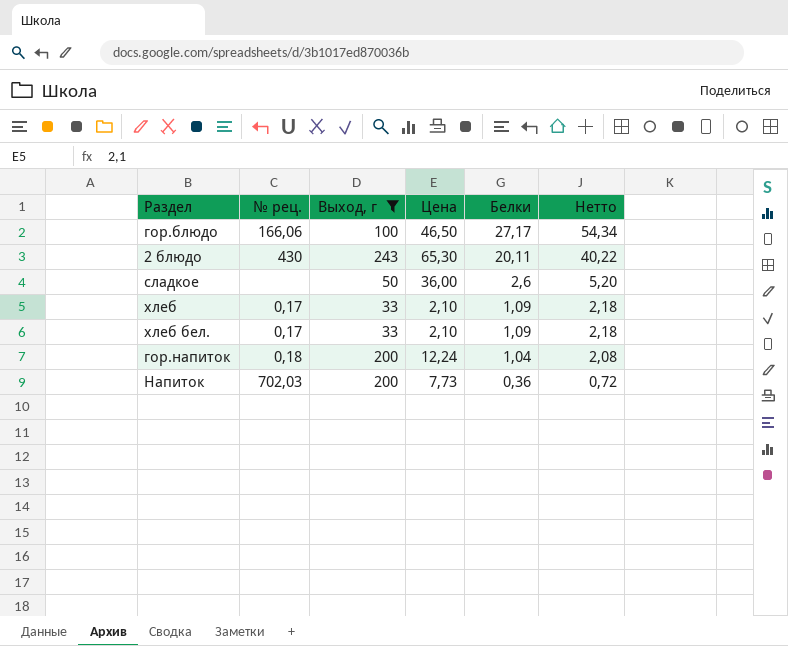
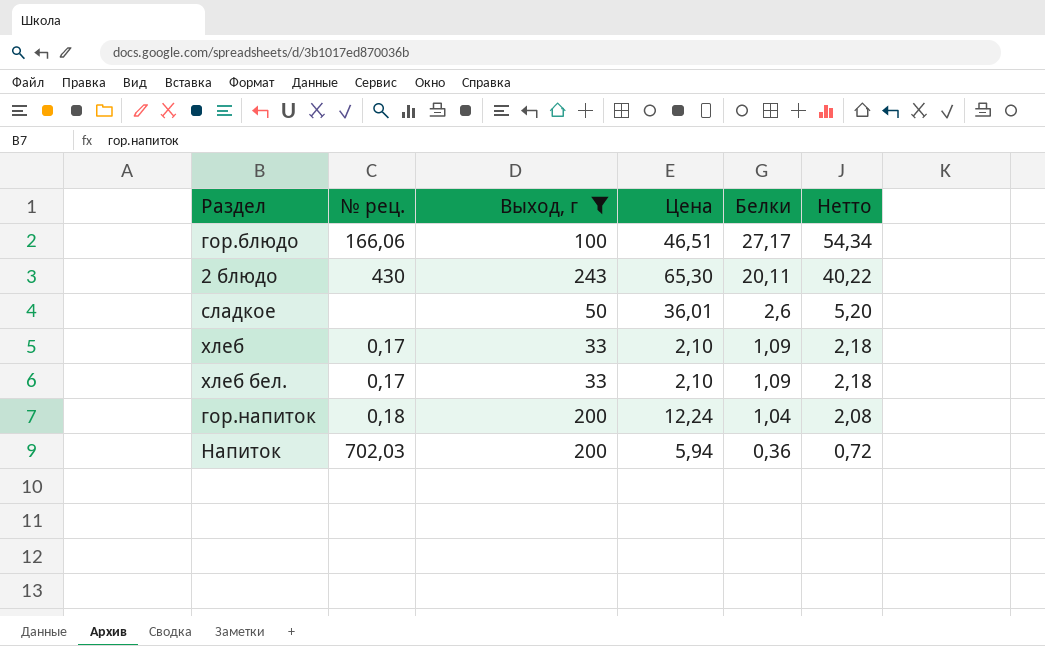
гор.блюдо | Цена: 46,50 -> 46,51
сладкое | Цена: 36,00 -> 36,01
Напиток | Цена: 7,73 -> 5,94

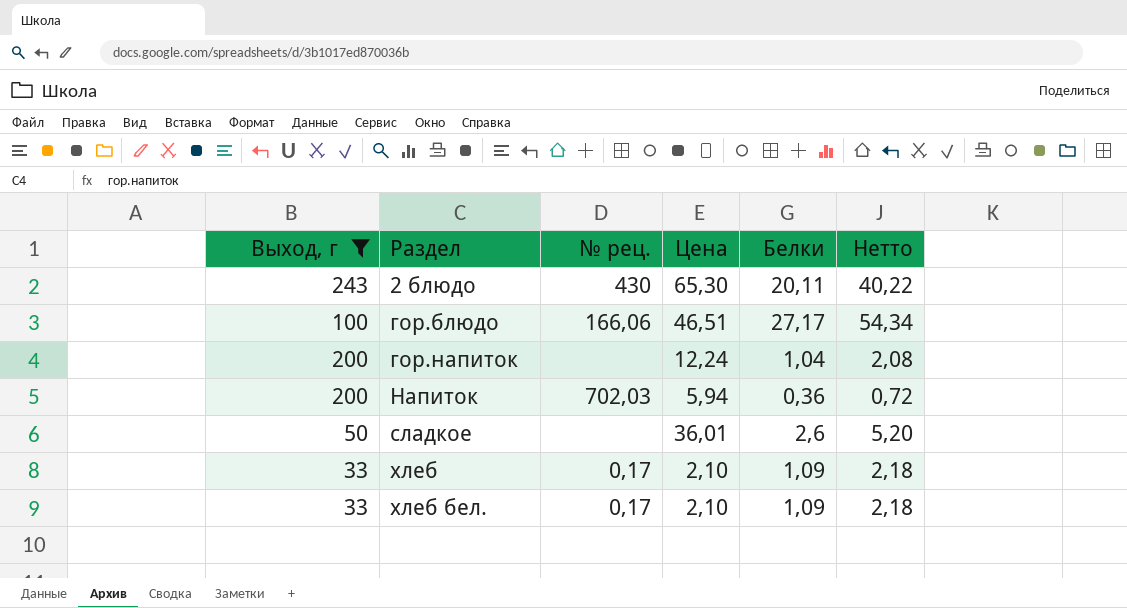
row order: Белки descending -> Раздел ascending
column Выход, г | position: 3 -> 1
гор.напиток | № рец.: 0,18 -> none

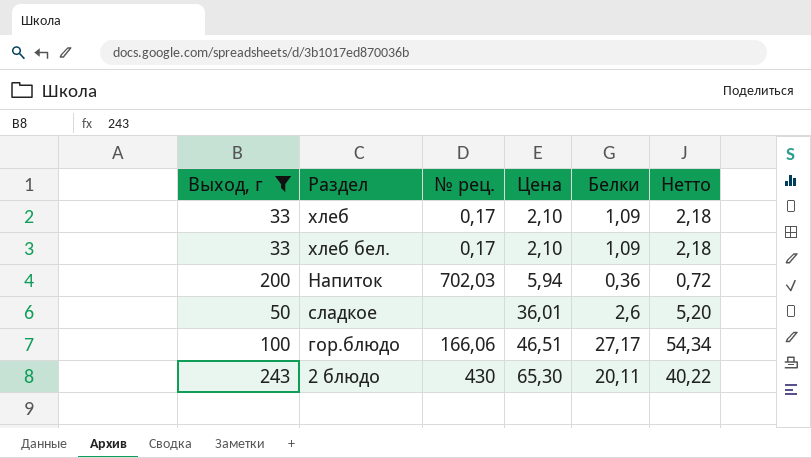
row order: Раздел ascending -> Цена ascending
row гор.напиток: 200 | none | 12,24 | 1,04 | 2,08 -> none

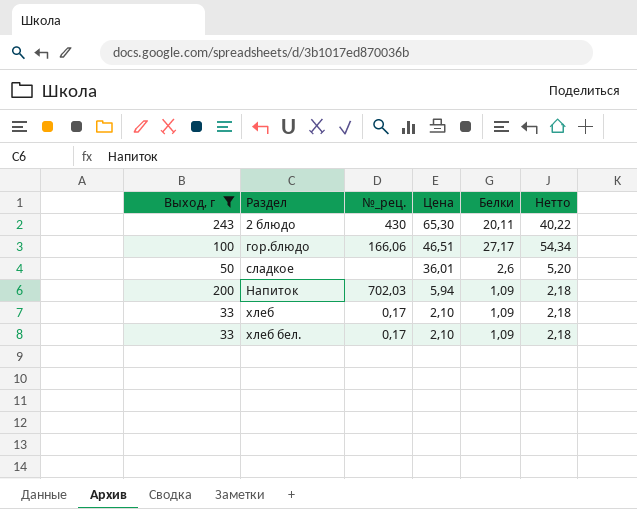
row order: Цена ascending -> Цена descending
column name: № рец. -> №_рец.
Напиток | Белки: 0,36 -> 1,09
Напиток | Нетто: 0,72 -> 2,18

